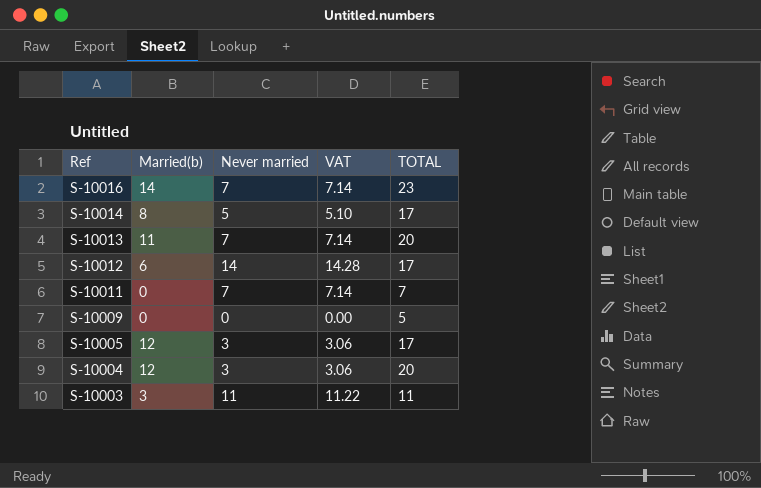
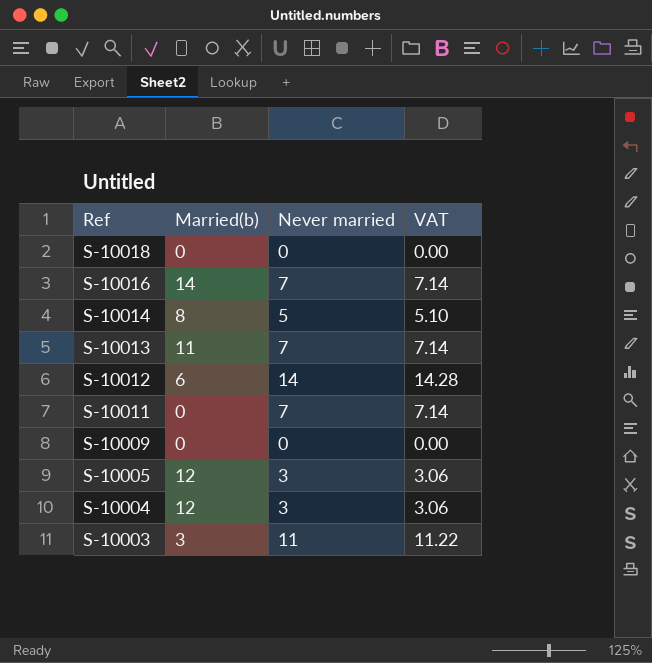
column TOTAL | position: 5 -> none
row S-10018: none -> 0 | 0 | 0.00

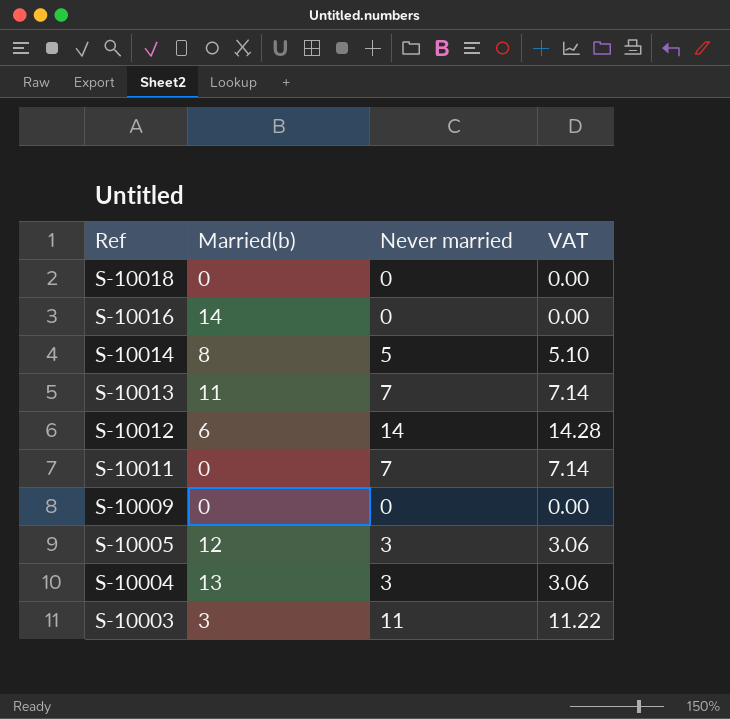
S-10016 | Never married: 7 -> 0
S-10016 | VAT: 7.14 -> 0.00
S-10004 | Married(b): 12 -> 13

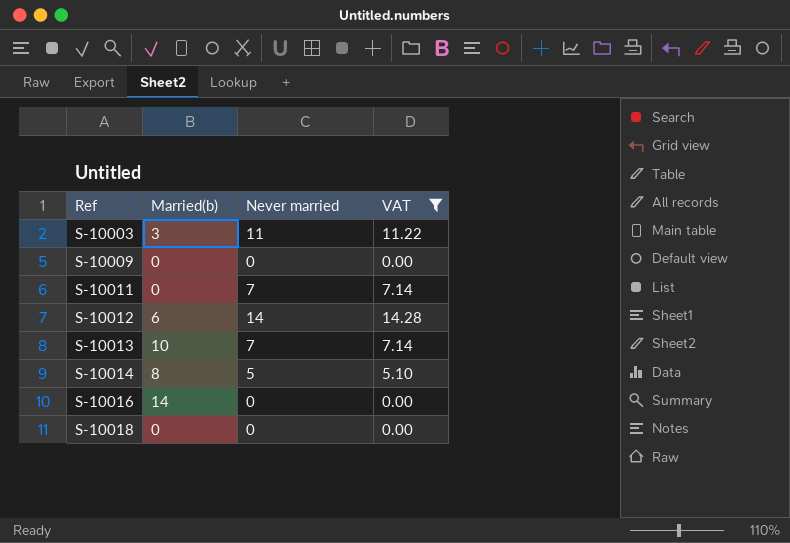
filter: none -> VAT != 3.06
row order: Ref descending -> Ref ascending
S-10013 | Married(b): 11 -> 10

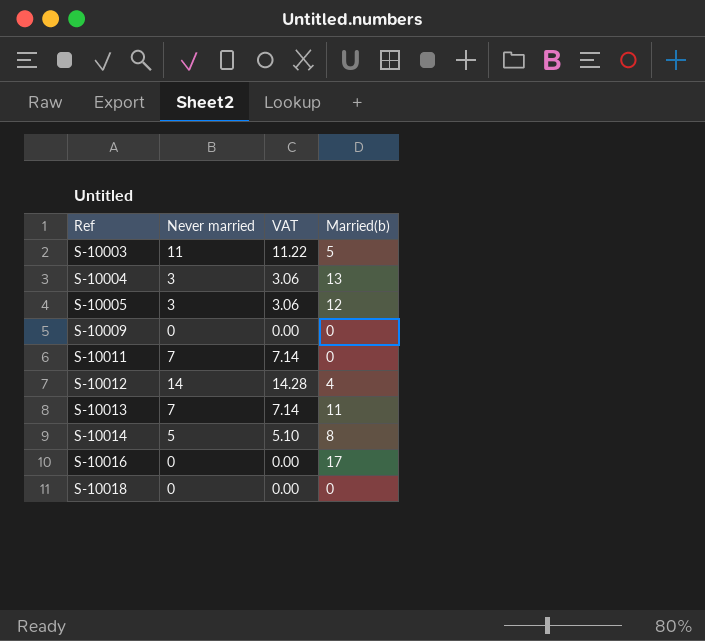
filter: VAT != 3.06 -> none
column Married(b) | position: 2 -> 4
S-10003 | Married(b): 3 -> 5
S-10012 | Married(b): 6 -> 4
S-10013 | Married(b): 10 -> 11
S-10016 | Married(b): 14 -> 17

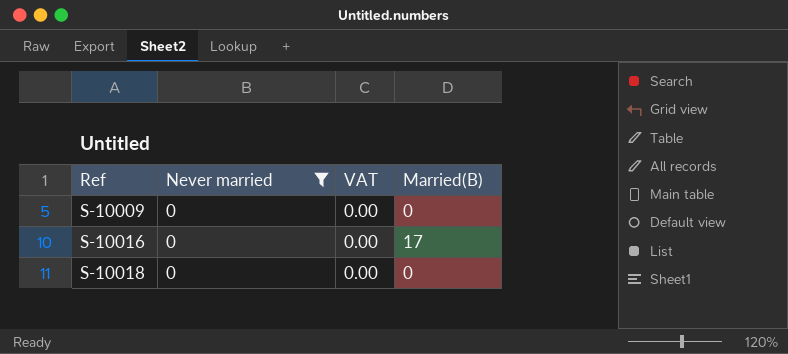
filter: none -> Never married = 0
column name: Married(b) -> Married(B)

